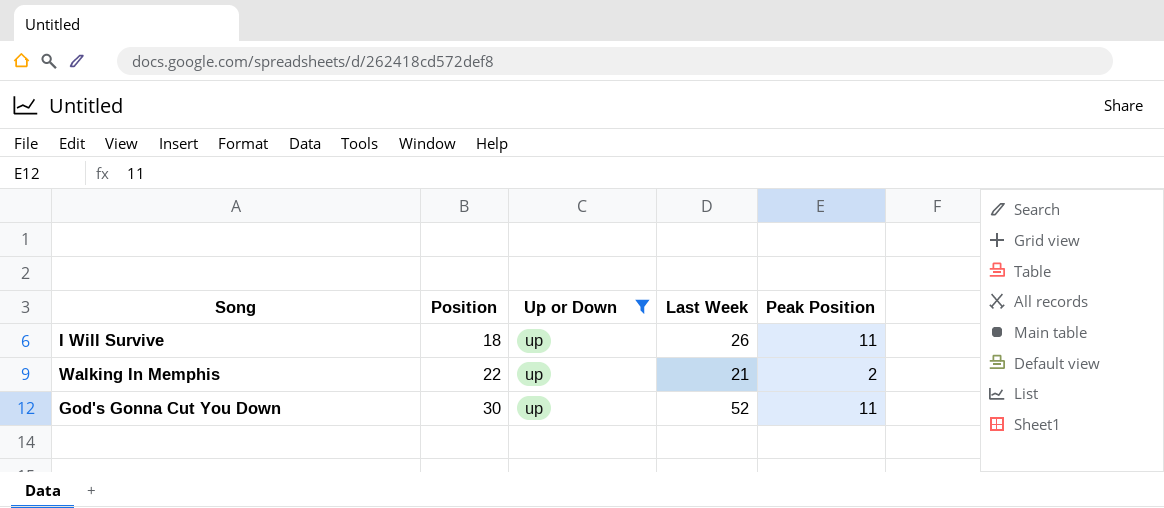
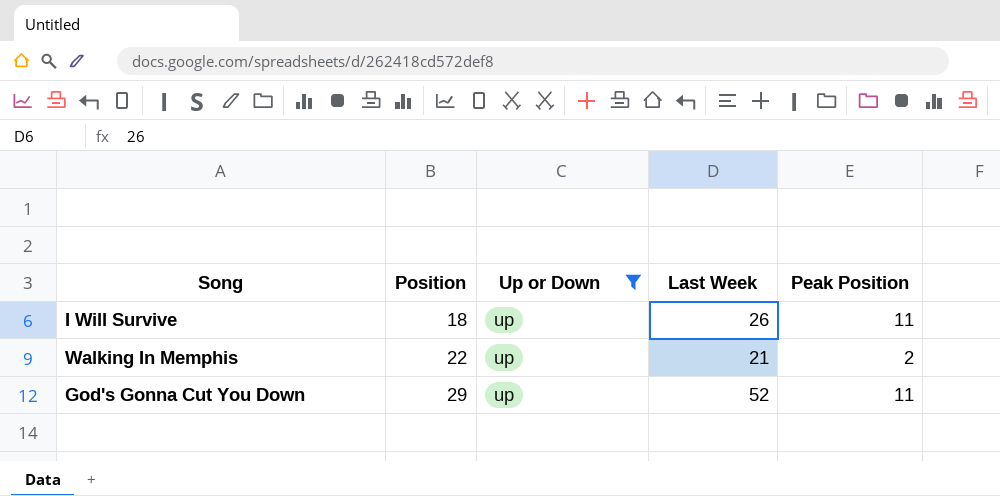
God's Gonna Cut You Down | Position: 30 -> 29

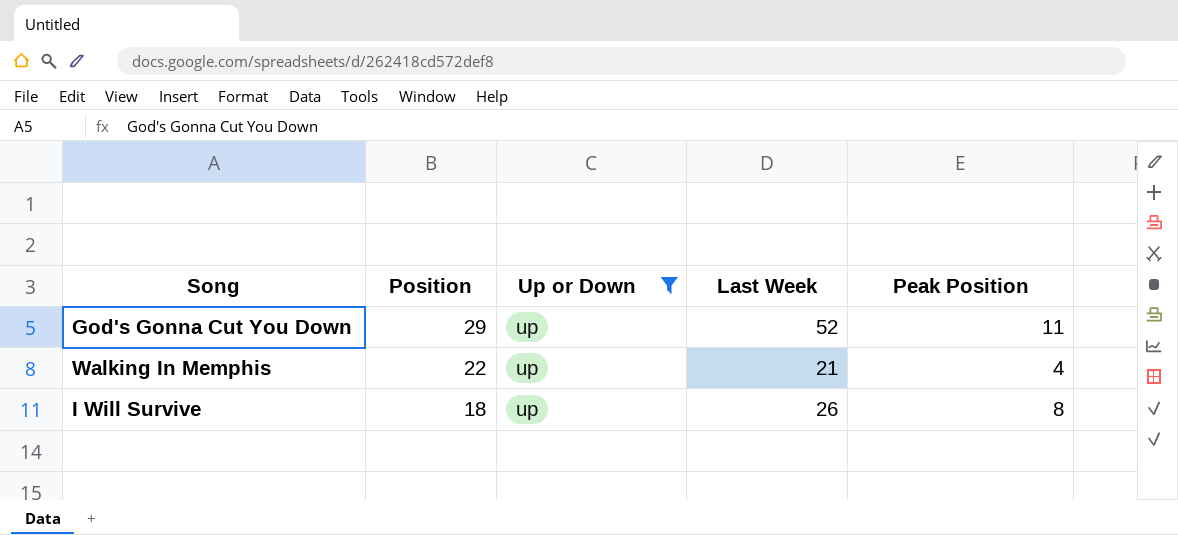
row order: Position ascending -> Position descending
Walking In Memphis | Peak Position: 2 -> 4
I Will Survive | Peak Position: 11 -> 8

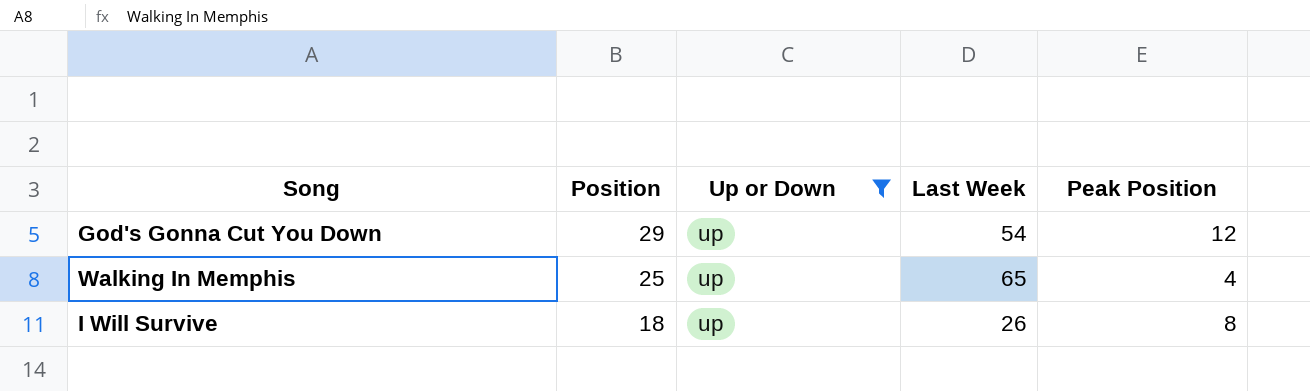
God's Gonna Cut You Down | Last Week: 52 -> 54
God's Gonna Cut You Down | Peak Position: 11 -> 12
Walking In Memphis | Position: 22 -> 25
Walking In Memphis | Last Week: 21 -> 65

